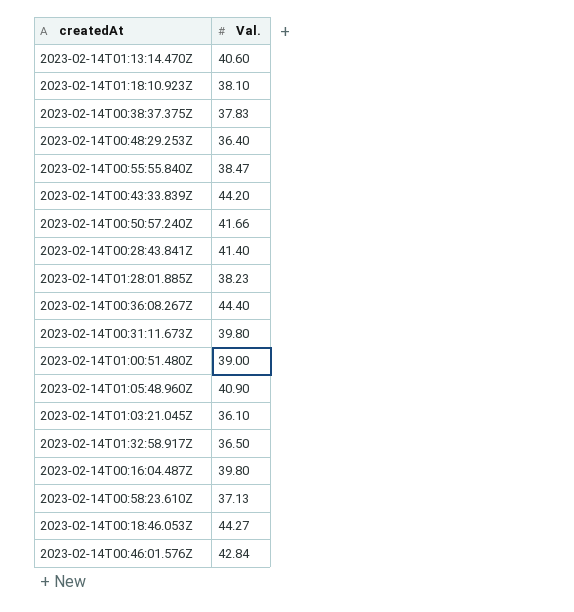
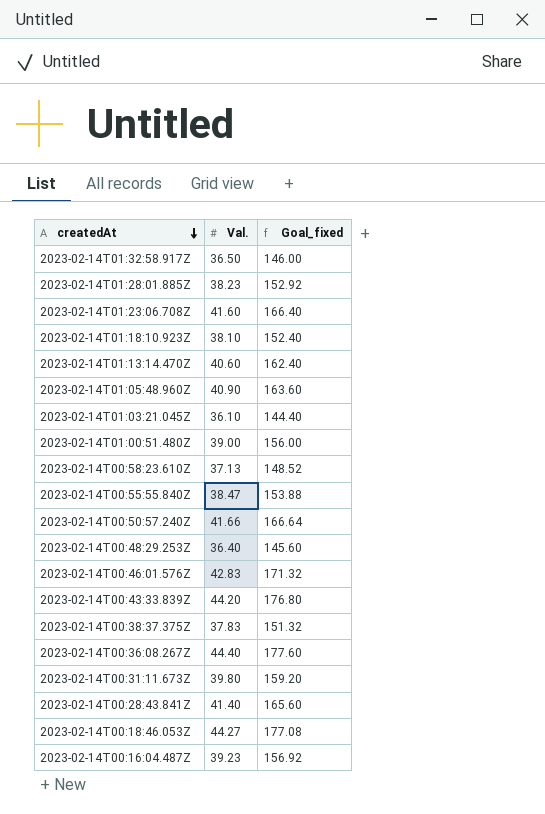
row order: none -> createdAt descending
column Goal_fixed | formula: none -> [Val.] * 4
row 2023-02-14T01:23:06.708Z: none -> 41.60 | 166.40
2023-02-14T00:46:01.576Z | Val.: 42.84 -> 42.83
2023-02-14T00:16:04.487Z | Val.: 39.80 -> 39.23

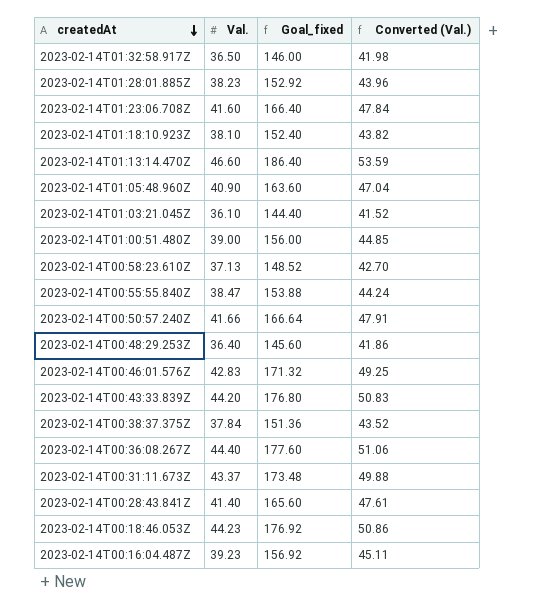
column Converted (Val.) | formula: none -> [Val.] * 1.15
2023-02-14T01:13:14.470Z | Val.: 40.60 -> 46.60
2023-02-14T01:13:14.470Z | Goal_fixed: 162.40 -> 186.40
2023-02-14T00:38:37.375Z | Val.: 37.83 -> 37.84
2023-02-14T00:38:37.375Z | Goal_fixed: 151.32 -> 151.36
2023-02-14T00:31:11.673Z | Val.: 39.80 -> 43.37
2023-02-14T00:31:11.673Z | Goal_fixed: 159.20 -> 173.48
2023-02-14T00:18:46.053Z | Val.: 44.27 -> 44.23
2023-02-14T00:18:46.053Z | Goal_fixed: 177.08 -> 176.92

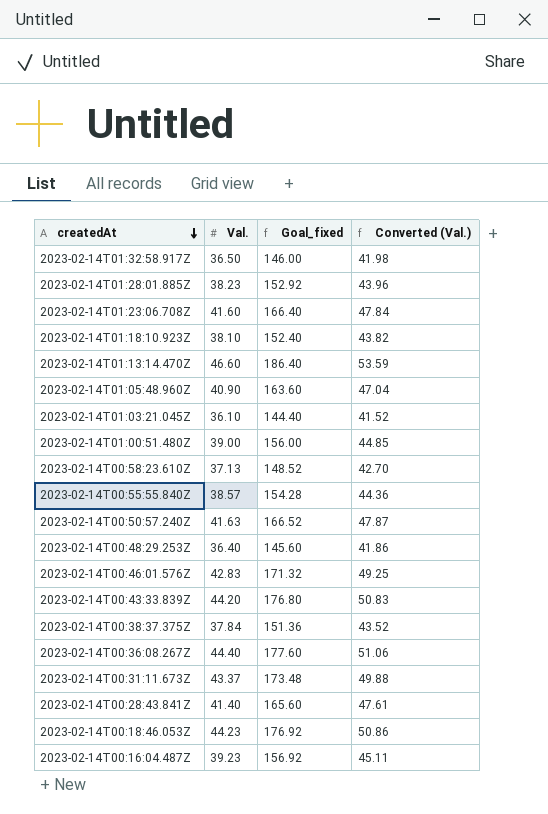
2023-02-14T00:55:55.840Z | Val.: 38.47 -> 38.57
2023-02-14T00:55:55.840Z | Goal_fixed: 153.88 -> 154.28
2023-02-14T00:55:55.840Z | Converted (Val.): 44.24 -> 44.36
2023-02-14T00:50:57.240Z | Val.: 41.66 -> 41.63
2023-02-14T00:50:57.240Z | Goal_fixed: 166.64 -> 166.52
2023-02-14T00:50:57.240Z | Converted (Val.): 47.91 -> 47.87

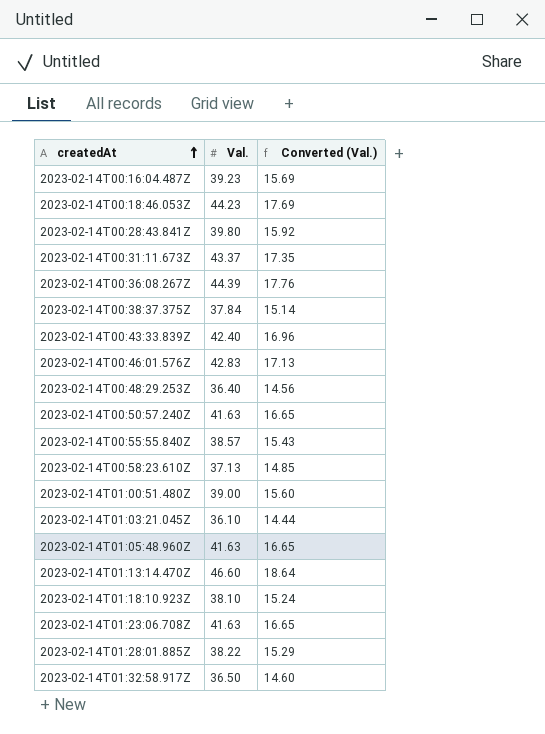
row order: createdAt descending -> createdAt ascending
column Goal_fixed | formula: [Val.] * 4 -> none
column Converted (Val.) | formula: [Val.] * 1.15 -> [Val.] * 0.4
2023-02-14T00:28:43.841Z | Val.: 41.40 -> 39.80
2023-02-14T00:36:08.267Z | Val.: 44.40 -> 44.39
2023-02-14T00:43:33.839Z | Val.: 44.20 -> 42.40
2023-02-14T01:05:48.960Z | Val.: 40.90 -> 41.63
2023-02-14T01:23:06.708Z | Val.: 41.60 -> 41.63
2023-02-14T01:28:01.885Z | Val.: 38.23 -> 38.22

